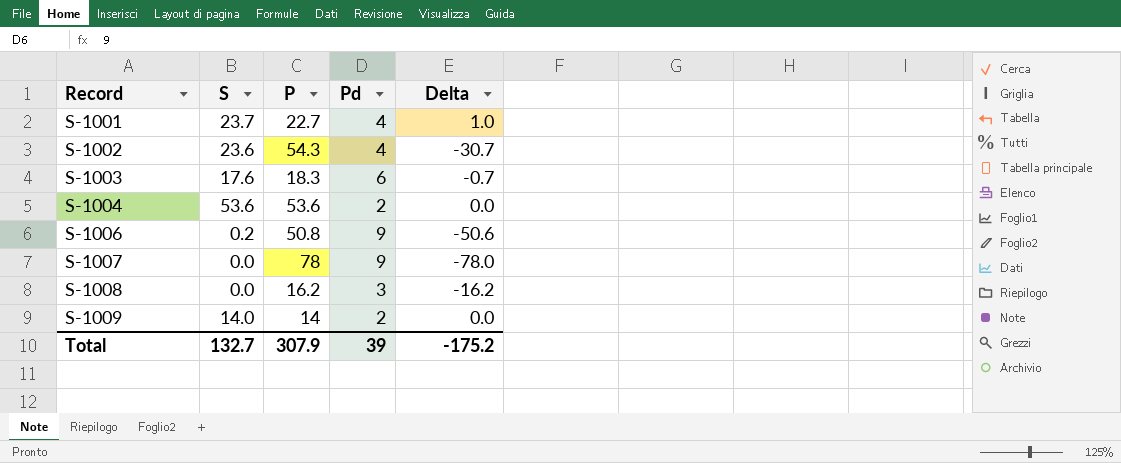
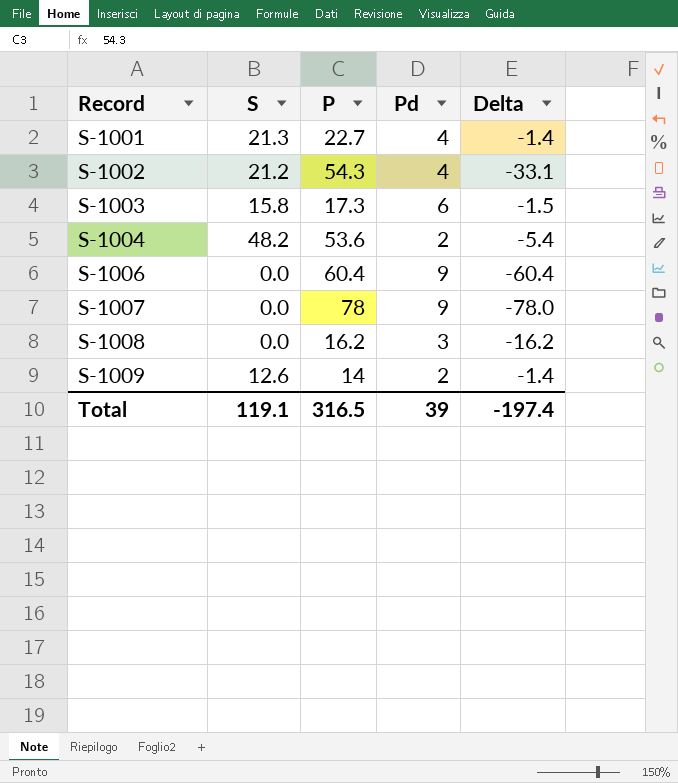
S-1001 | S: 23.7 -> 21.3
S-1001 | Delta: 1.0 -> -1.4
S-1002 | S: 23.6 -> 21.2
S-1002 | Delta: -30.7 -> -33.1
S-1003 | S: 17.6 -> 15.8
S-1003 | P: 18.3 -> 17.3
S-1003 | Delta: -0.7 -> -1.5
S-1004 | S: 53.6 -> 48.2
S-1004 | Delta: 0.0 -> -5.4
S-1006 | S: 0.2 -> 0.0
S-1006 | P: 50.8 -> 60.4
S-1006 | Delta: -50.6 -> -60.4
S-1009 | S: 14.0 -> 12.6
S-1009 | Delta: 0.0 -> -1.4
Total | S: 132.7 -> 119.1
Total | P: 307.9 -> 316.5
Total | Delta: -175.2 -> -197.4

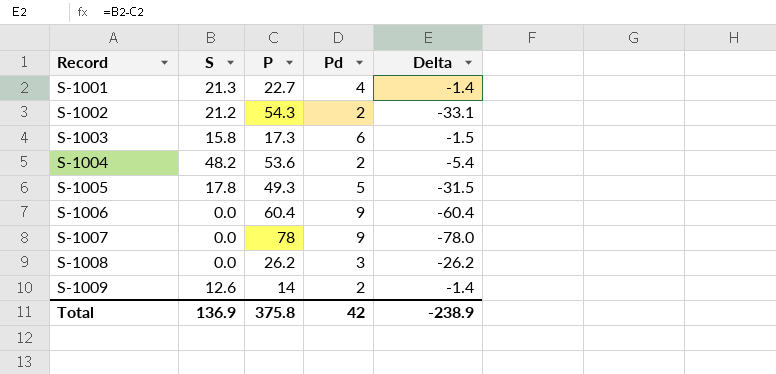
S-1002 | Pd: 4 -> 2
row S-1005: none -> 17.8 | 49.3 | 5 | -31.5
S-1008 | P: 16.2 -> 26.2
S-1008 | Delta: -16.2 -> -26.2
Total | S: 119.1 -> 136.9
Total | P: 316.5 -> 375.8
Total | Pd: 39 -> 42
Total | Delta: -197.4 -> -238.9

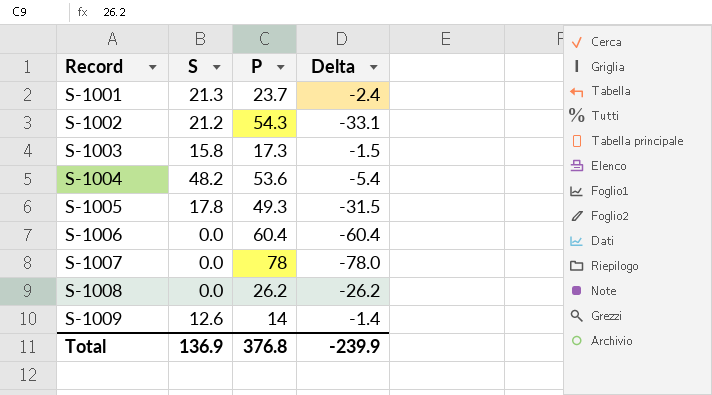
column Pd | position: 4 -> none
S-1001 | P: 22.7 -> 23.7
S-1001 | Delta: -1.4 -> -2.4
Total | P: 375.8 -> 376.8
Total | Delta: -238.9 -> -239.9

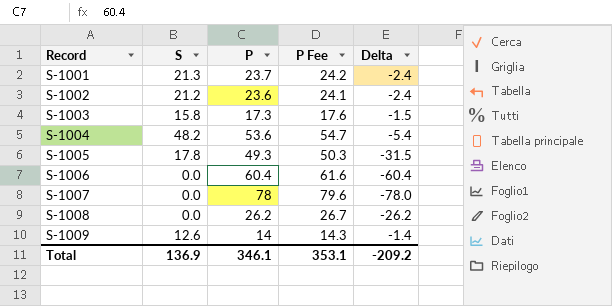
column P Fee | formula: none -> [P] * 1.02
S-1002 | P: 54.3 -> 23.6
S-1002 | Delta: -33.1 -> -2.4
Total | P: 376.8 -> 346.1
Total | Delta: -239.9 -> -209.2

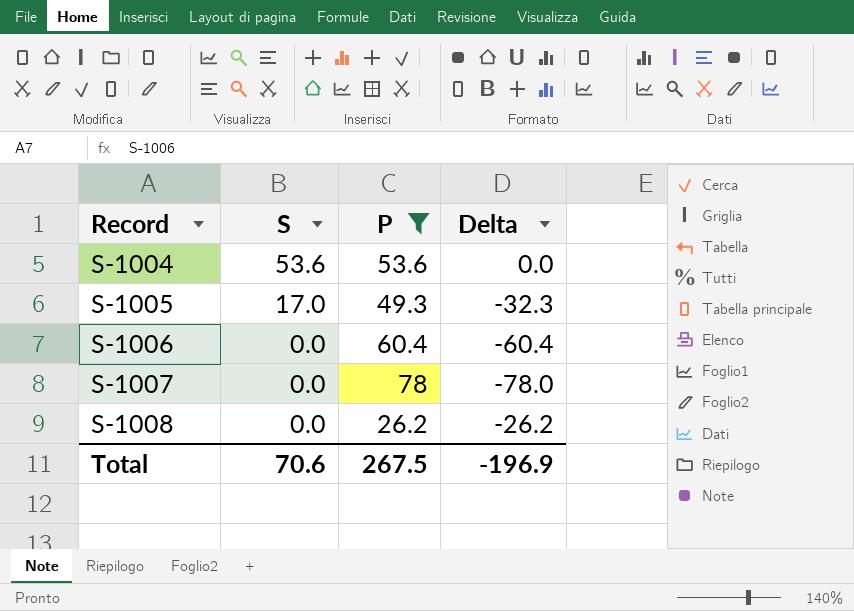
filter: none -> P >= 26.2
column P Fee | formula: [P] * 1.02 -> none
S-1004 | S: 48.2 -> 53.6
S-1004 | Delta: -5.4 -> 0.0
S-1005 | S: 17.8 -> 17.0
S-1005 | Delta: -31.5 -> -32.3
Total | S: 136.9 -> 70.6
Total | P: 346.1 -> 267.5
Total | Delta: -209.2 -> -196.9

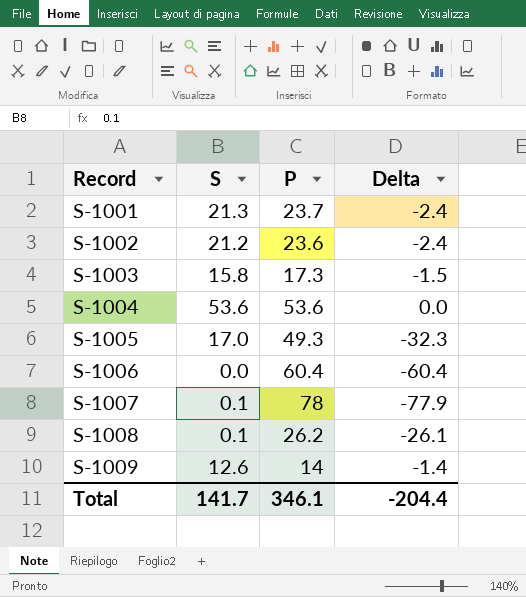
filter: P >= 26.2 -> none
S-1007 | S: 0.0 -> 0.1
S-1007 | Delta: -78.0 -> -77.9
S-1008 | S: 0.0 -> 0.1
S-1008 | Delta: -26.2 -> -26.1
Total | S: 70.6 -> 141.7
Total | P: 267.5 -> 346.1
Total | Delta: -196.9 -> -204.4

